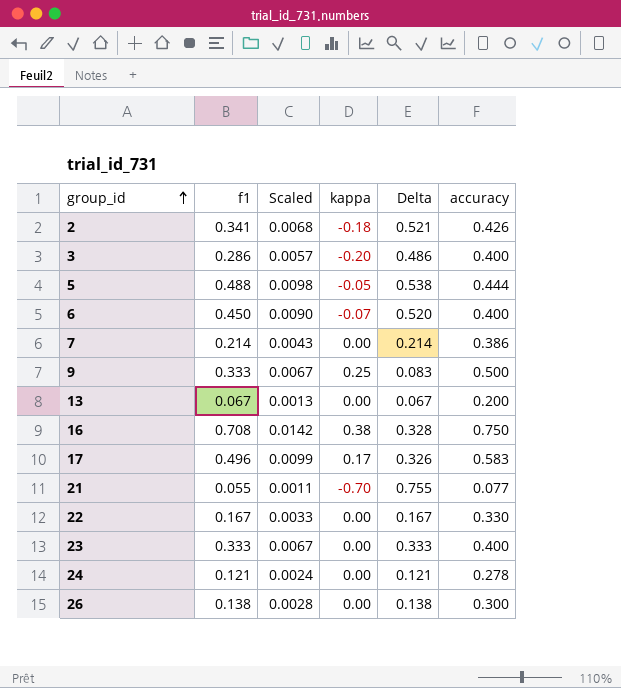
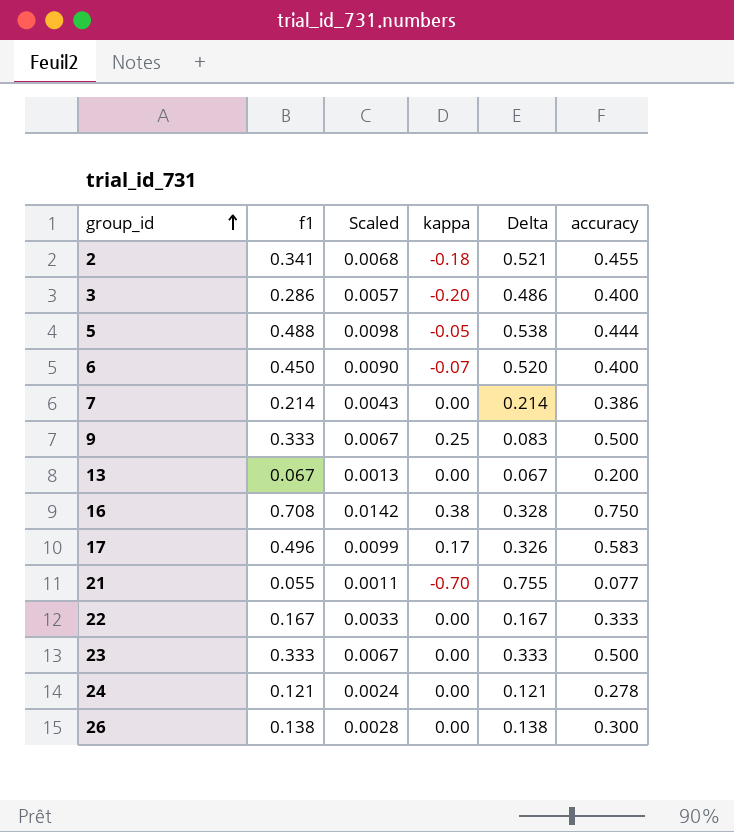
2 | accuracy: 0.426 -> 0.455
22 | accuracy: 0.330 -> 0.333
23 | accuracy: 0.400 -> 0.500

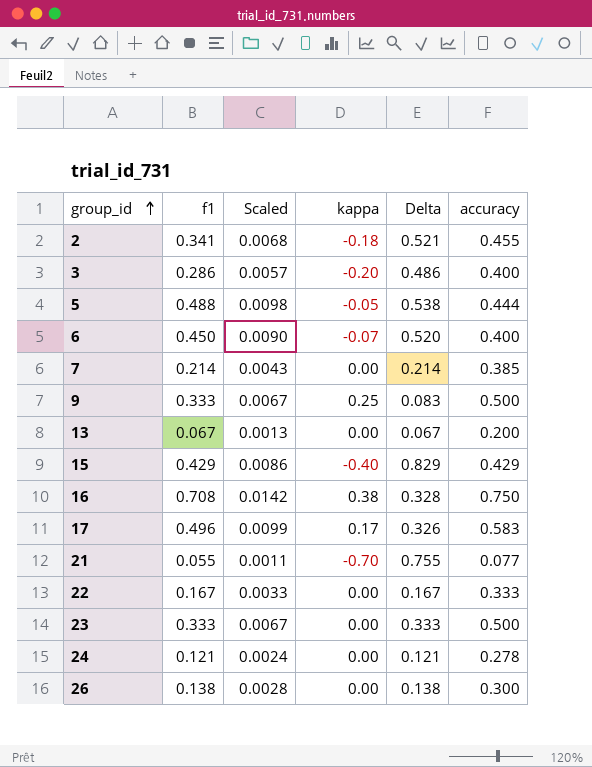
7 | accuracy: 0.386 -> 0.385
row 15: none -> 0.429 | 0.0086 | -0.40 | 0.829 | 0.429

